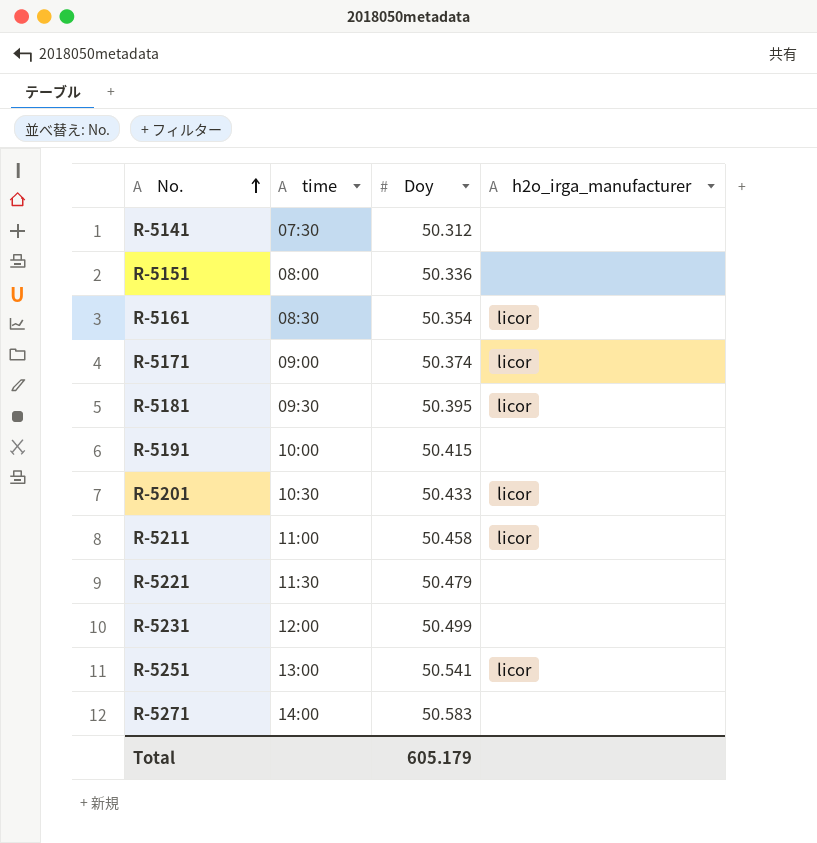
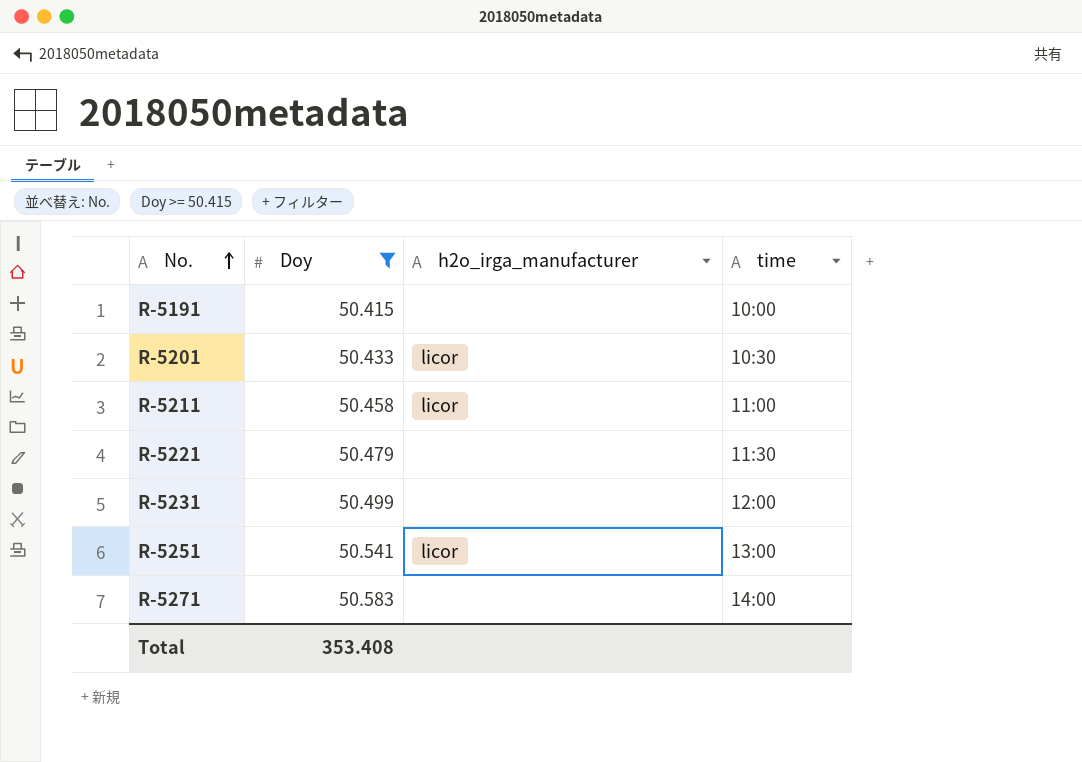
filter: none -> Doy >= 50.415
column time | position: 2 -> 4
Total | Doy: 605.179 -> 353.408

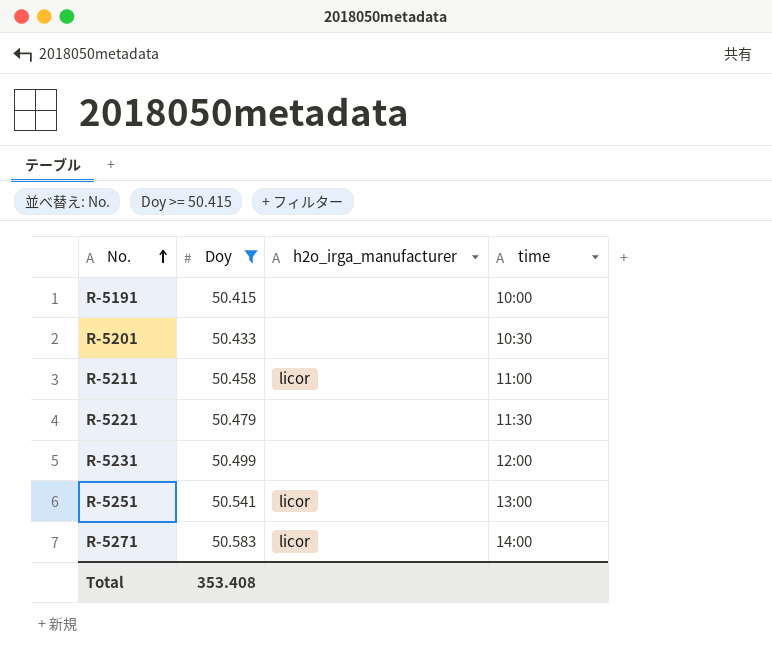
R-5201 | h2o_irga_manufacturer: licor -> none
R-5271 | h2o_irga_manufacturer: none -> licor

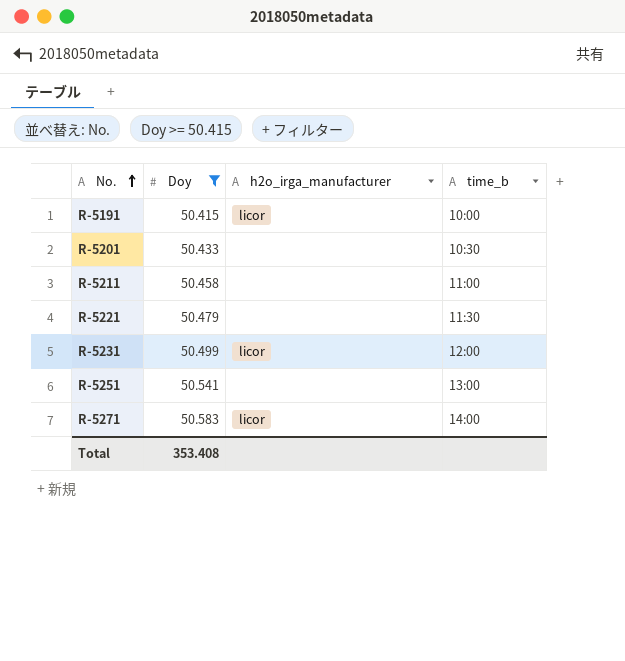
column name: time -> time_b
R-5191 | h2o_irga_manufacturer: none -> licor
R-5211 | h2o_irga_manufacturer: licor -> none
R-5231 | h2o_irga_manufacturer: none -> licor
R-5251 | h2o_irga_manufacturer: licor -> none

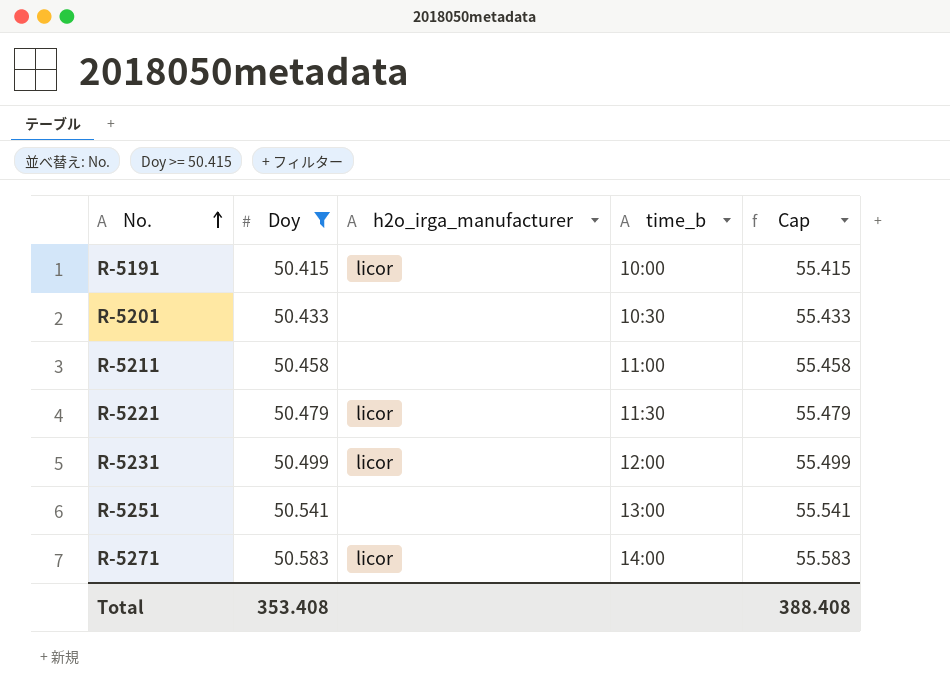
column Cap | formula: none -> [Doy] + 5
R-5221 | h2o_irga_manufacturer: none -> licor

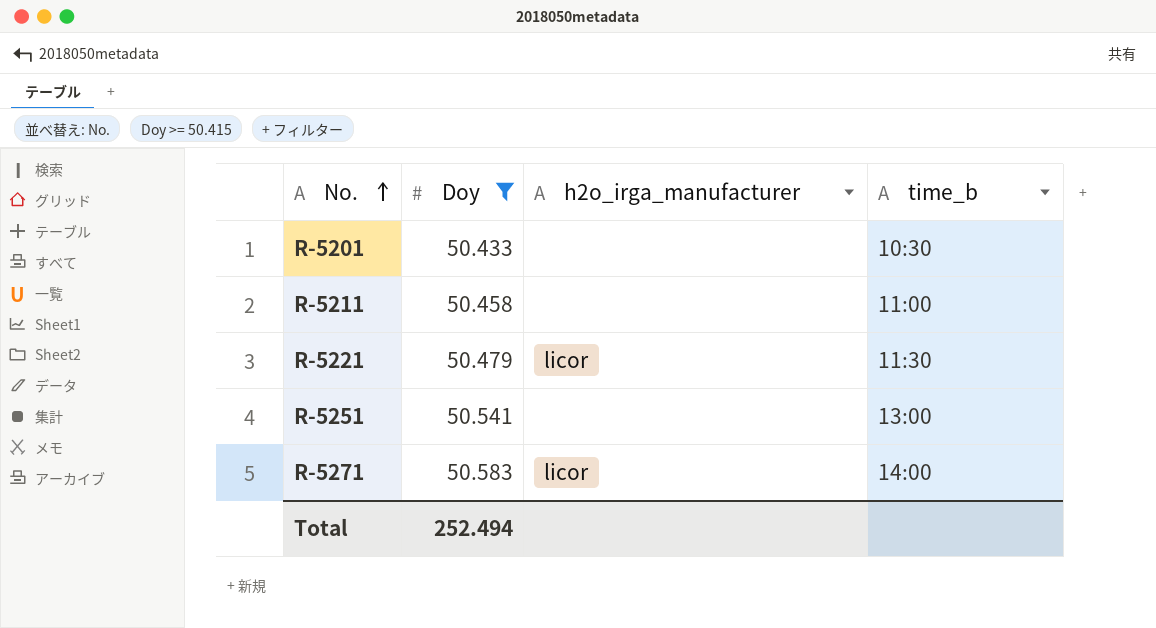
column Cap | formula: [Doy] + 5 -> none
row R-5191: 50.415 | licor | 10:00 | 55.415 -> none
row R-5231: 50.499 | licor | 12:00 | 55.499 -> none
Total | Doy: 353.408 -> 252.494

